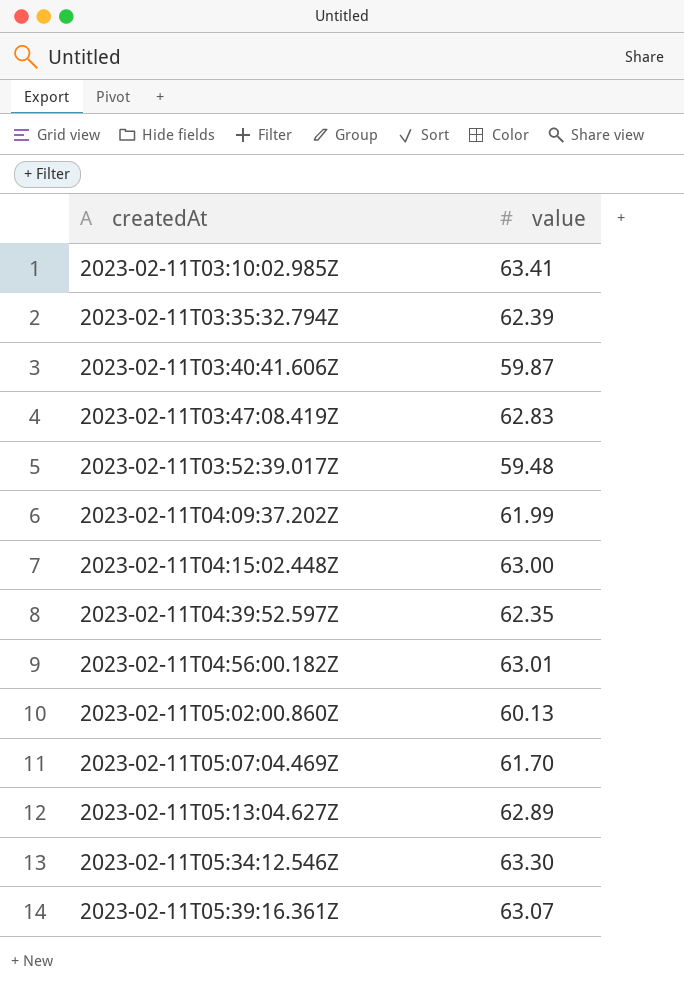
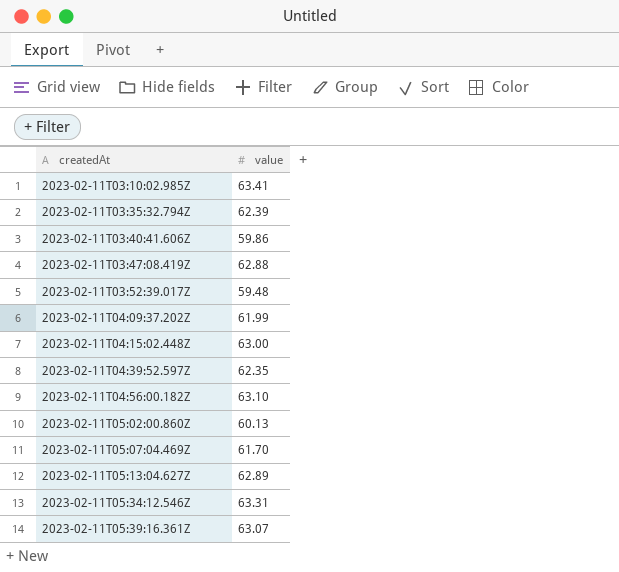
2023-02-11T03:40:41.606Z | value: 59.87 -> 59.86
2023-02-11T03:47:08.419Z | value: 62.83 -> 62.88
2023-02-11T04:56:00.182Z | value: 63.01 -> 63.10
2023-02-11T05:34:12.546Z | value: 63.30 -> 63.31

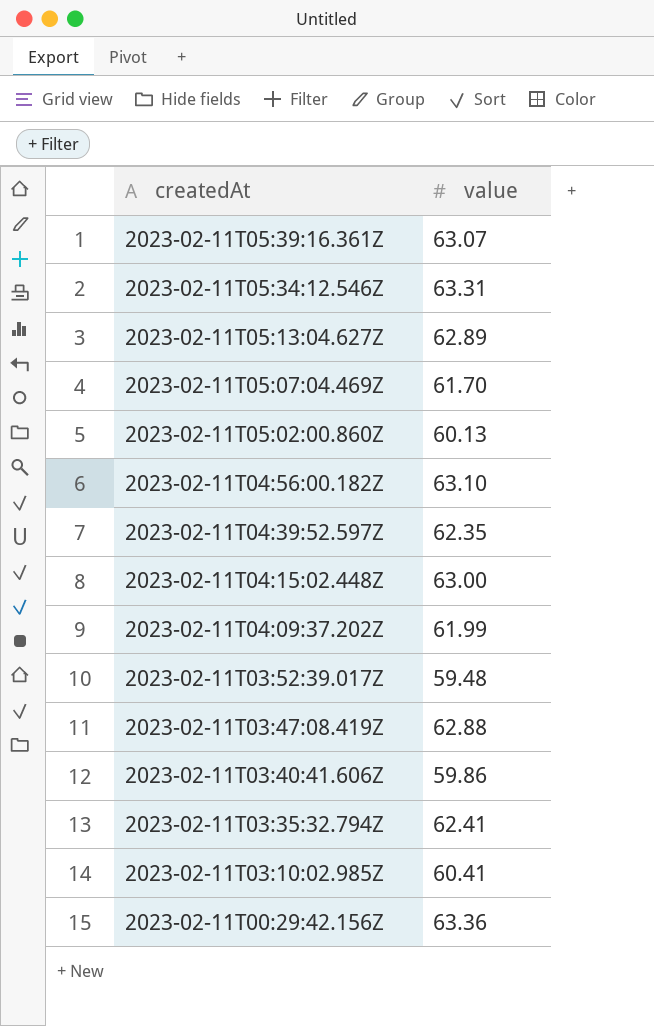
row order: createdAt ascending -> createdAt descending
2023-02-11T03:35:32.794Z | value: 62.39 -> 62.41
2023-02-11T03:10:02.985Z | value: 63.41 -> 60.41
row 2023-02-11T00:29:42.156Z: none -> 63.36

